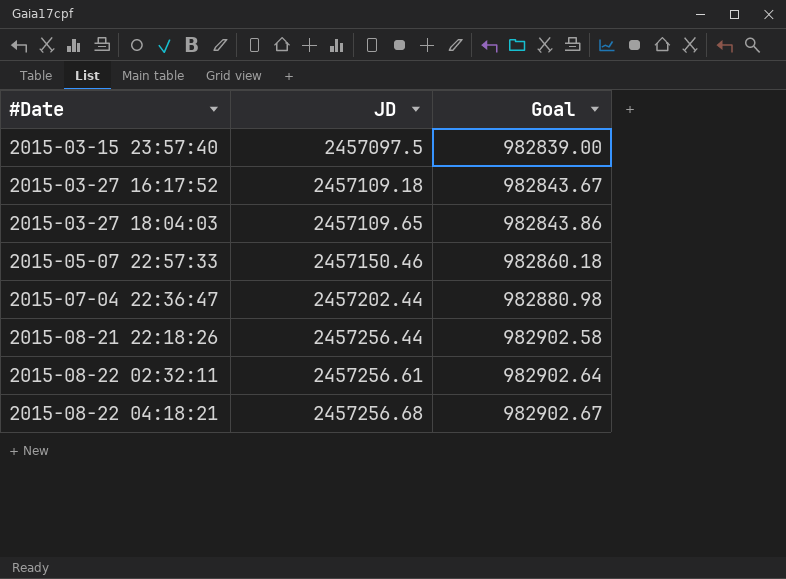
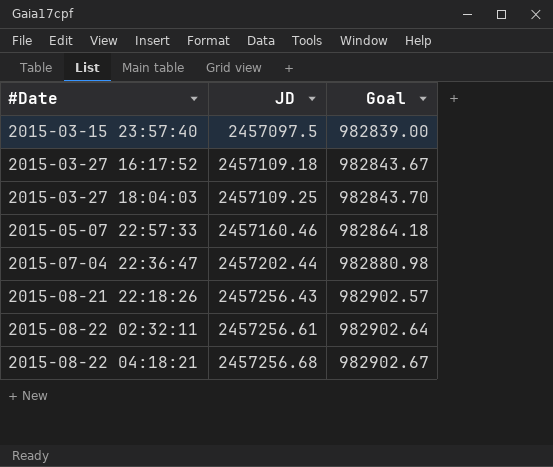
2015-03-27 18:04:03 | JD: 2457109.65 -> 2457109.25
2015-03-27 18:04:03 | Goal: 982843.86 -> 982843.70
2015-05-07 22:57:33 | JD: 2457150.46 -> 2457160.46
2015-05-07 22:57:33 | Goal: 982860.18 -> 982864.18
2015-08-21 22:18:26 | JD: 2457256.44 -> 2457256.43
2015-08-21 22:18:26 | Goal: 982902.58 -> 982902.57

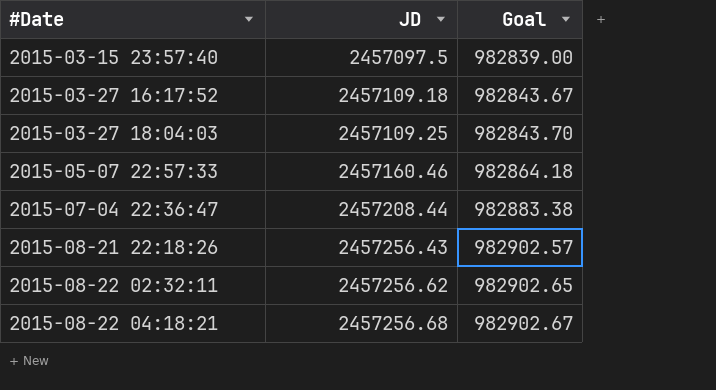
2015-07-04 22:36:47 | JD: 2457202.44 -> 2457208.44
2015-07-04 22:36:47 | Goal: 982880.98 -> 982883.38
2015-08-22 02:32:11 | JD: 2457256.61 -> 2457256.62
2015-08-22 02:32:11 | Goal: 982902.64 -> 982902.65

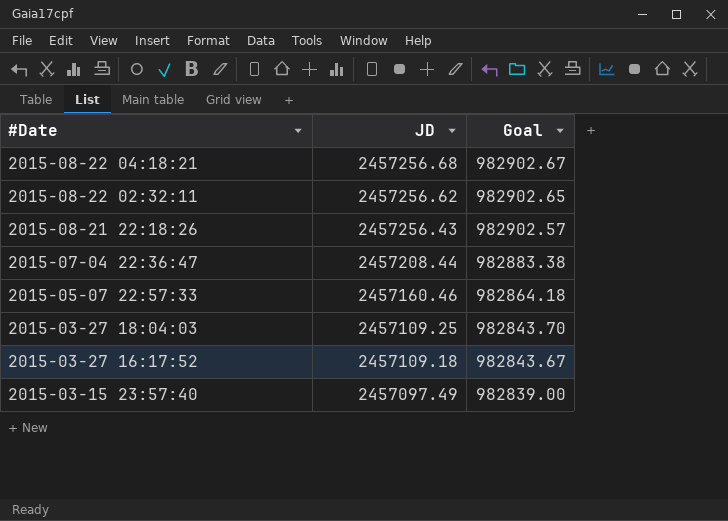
row order: #Date ascending -> #Date descending
2015-03-15 23:57:40 | JD: 2457097.5 -> 2457097.49

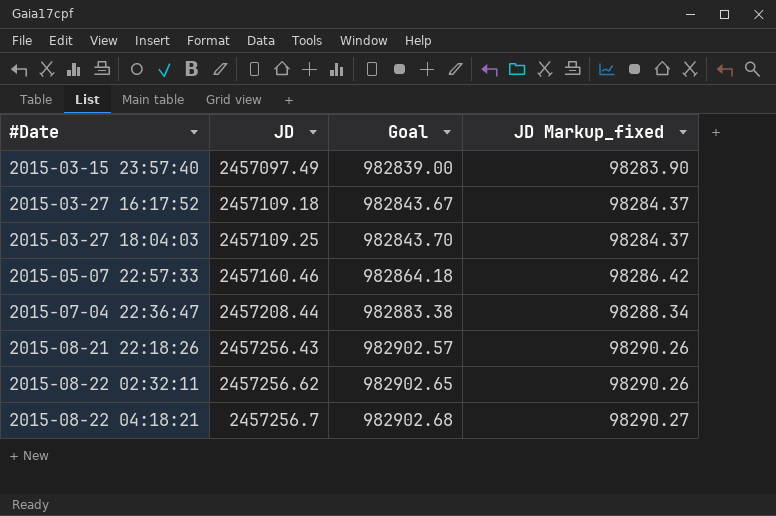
row order: #Date descending -> #Date ascending
column JD Markup_fixed | formula: none -> [JD] * 0.04
2015-08-22 04:18:21 | JD: 2457256.68 -> 2457256.7
2015-08-22 04:18:21 | Goal: 982902.67 -> 982902.68

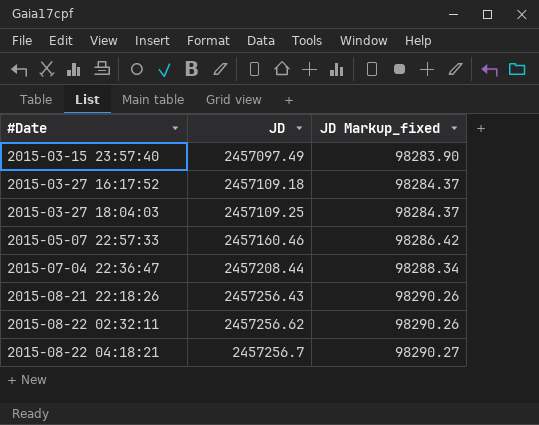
column Goal | formula: [JD] * 0.4 -> none

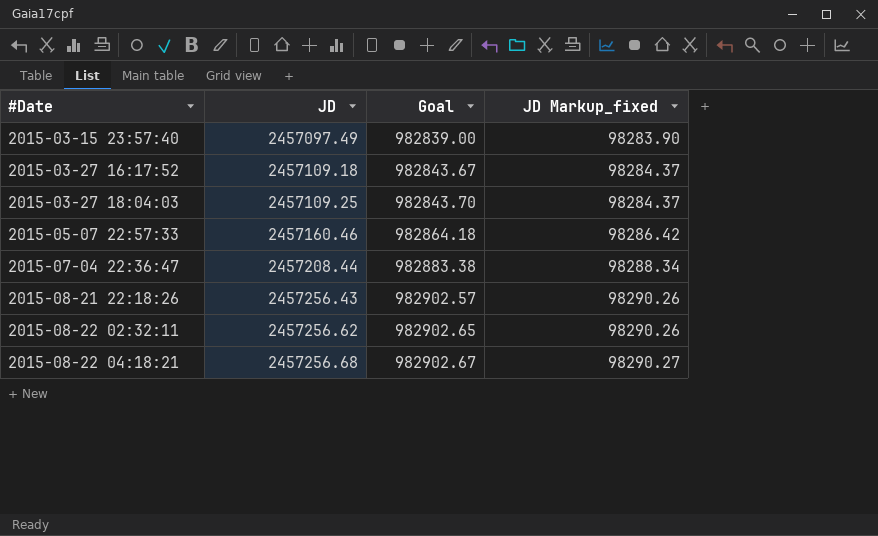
column Goal | formula: none -> [JD] * 0.4
2015-08-22 04:18:21 | JD: 2457256.7 -> 2457256.68

